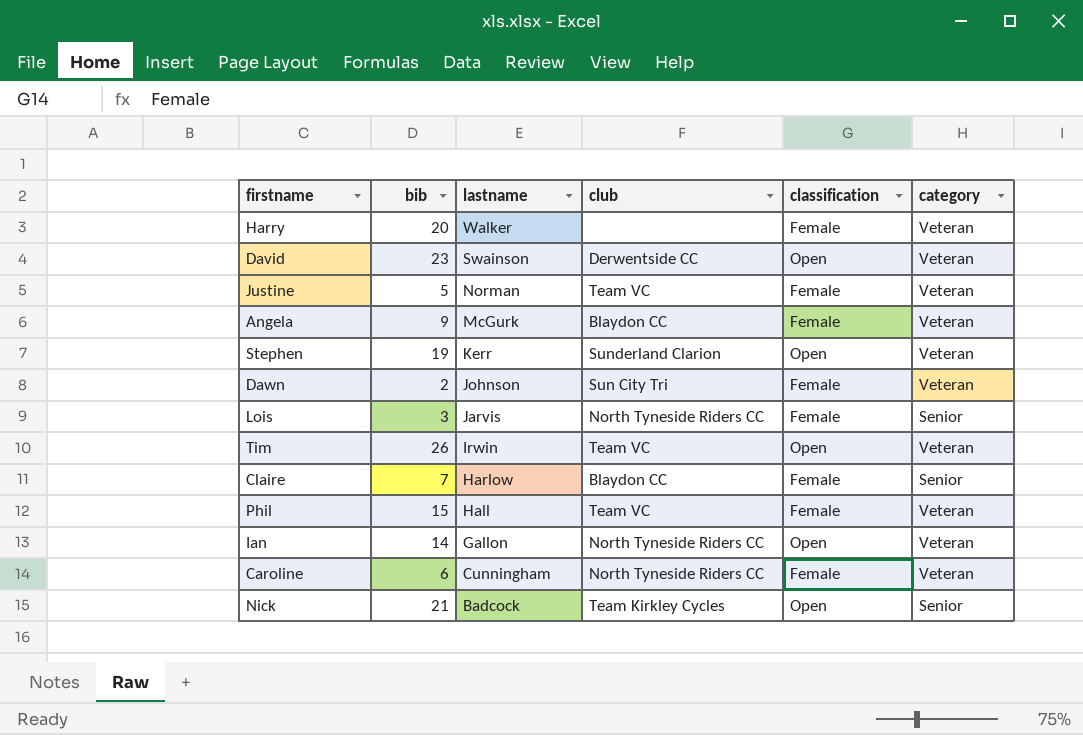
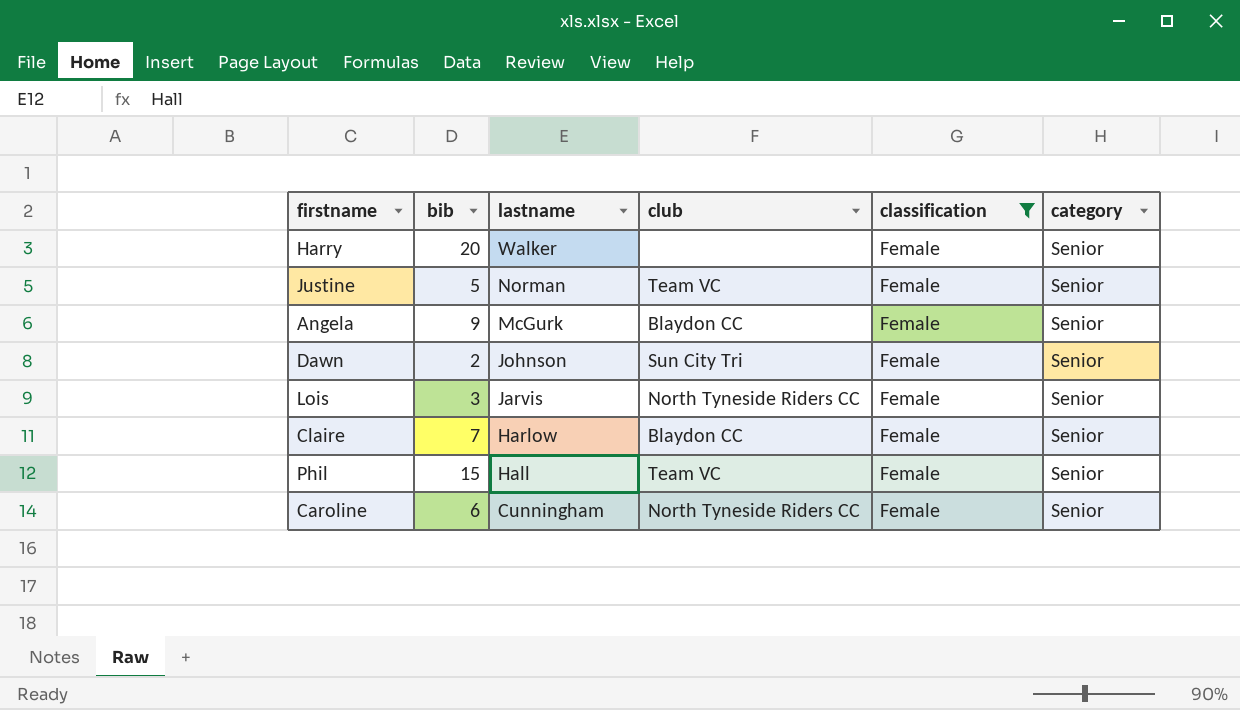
filter: none -> classification = Female
Harry | category: Veteran -> Senior
Justine | category: Veteran -> Senior
Angela | category: Veteran -> Senior
Dawn | category: Veteran -> Senior
Phil | category: Veteran -> Senior
Caroline | category: Veteran -> Senior

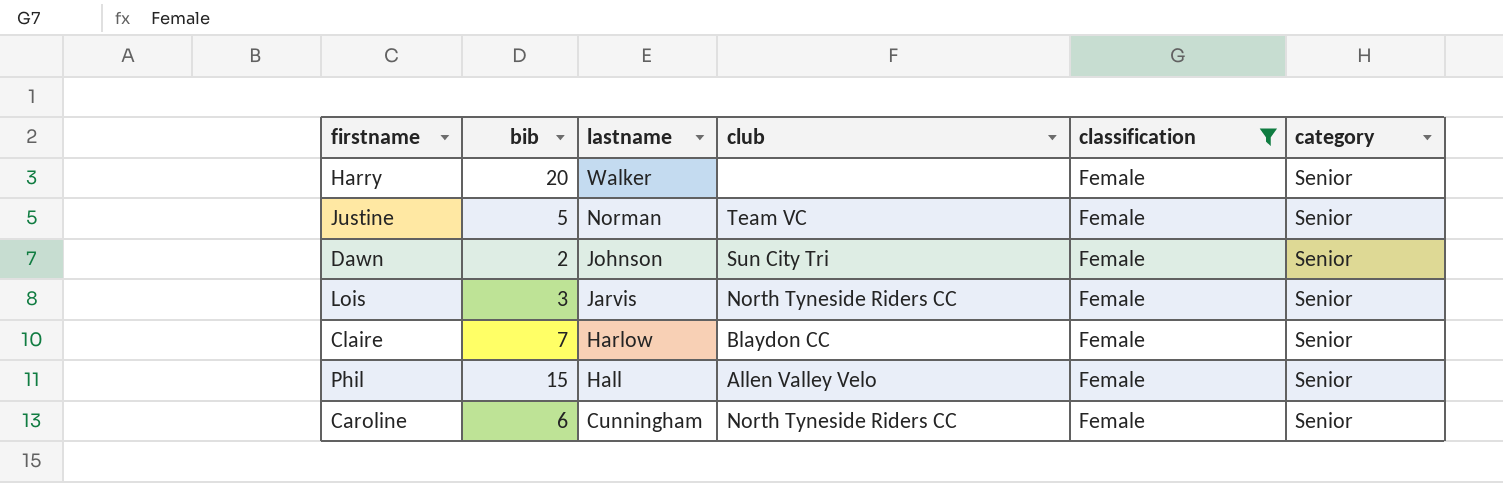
row Angela: 9 | McGurk | Blaydon CC | Female | Senior -> none
Phil | club: Team VC -> Allen Valley Velo

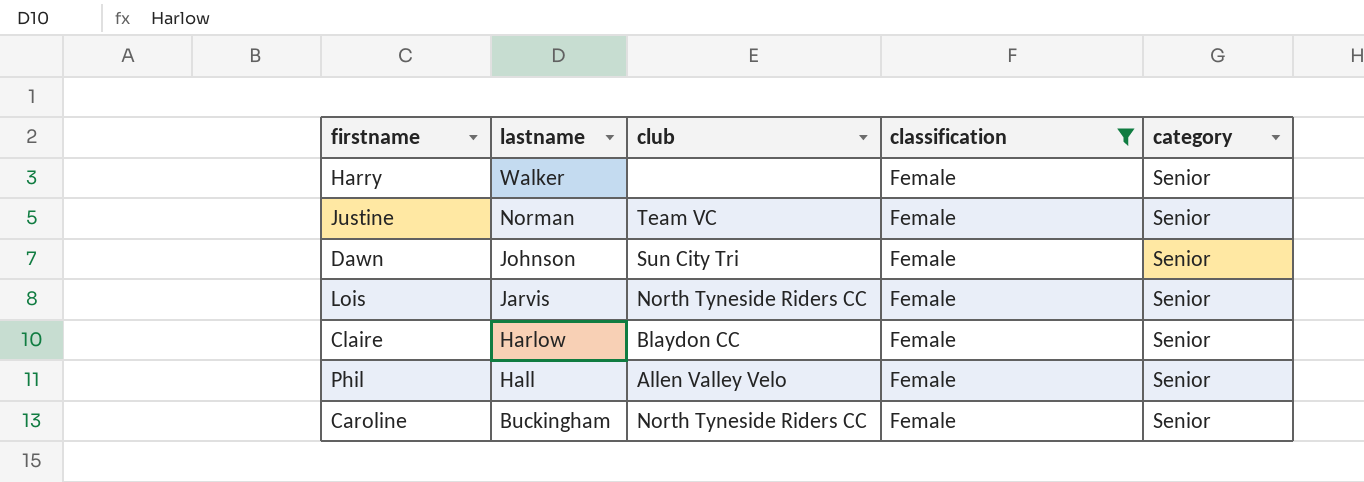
column bib | position: 2 -> none
Caroline | lastname: Cunningham -> Buckingham

